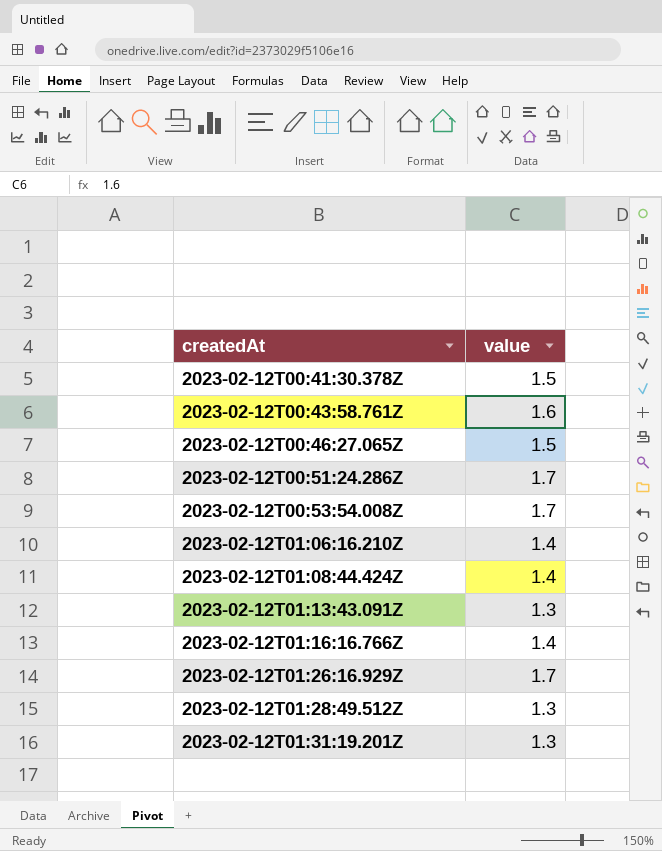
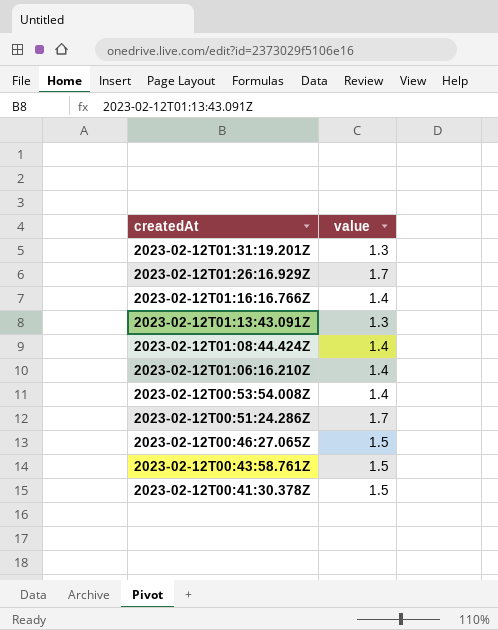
row order: createdAt ascending -> createdAt descending
row 2023-02-12T01:28:49.512Z: 1.3 -> none
2023-02-12T00:53:54.008Z | value: 1.7 -> 1.4
2023-02-12T00:43:58.761Z | value: 1.6 -> 1.5

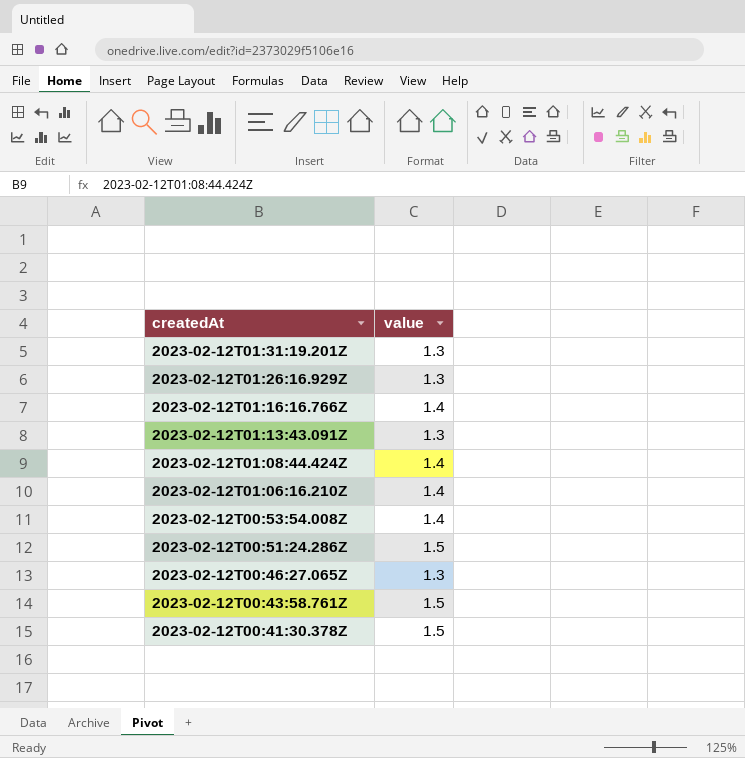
2023-02-12T01:26:16.929Z | value: 1.7 -> 1.3
2023-02-12T00:51:24.286Z | value: 1.7 -> 1.5
2023-02-12T00:46:27.065Z | value: 1.5 -> 1.3

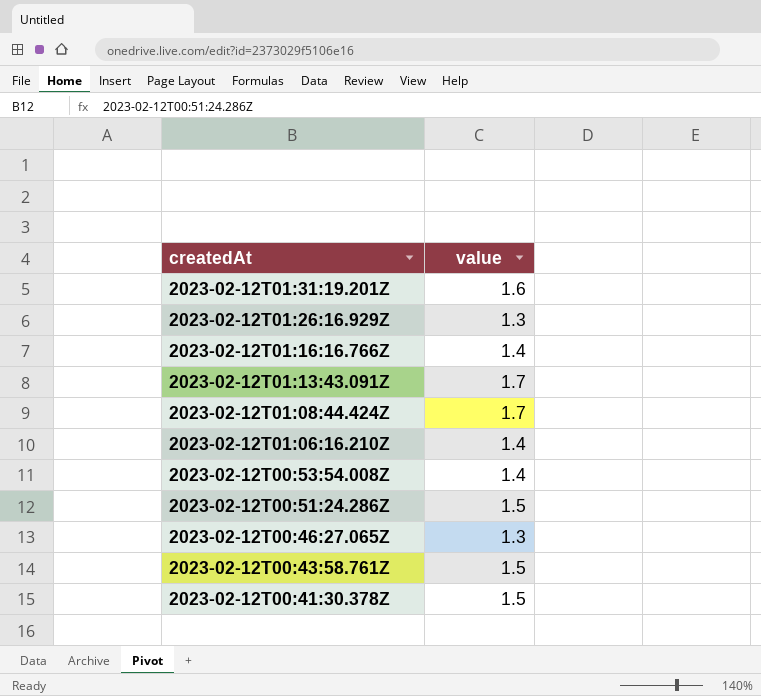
2023-02-12T01:31:19.201Z | value: 1.3 -> 1.6
2023-02-12T01:13:43.091Z | value: 1.3 -> 1.7
2023-02-12T01:08:44.424Z | value: 1.4 -> 1.7

